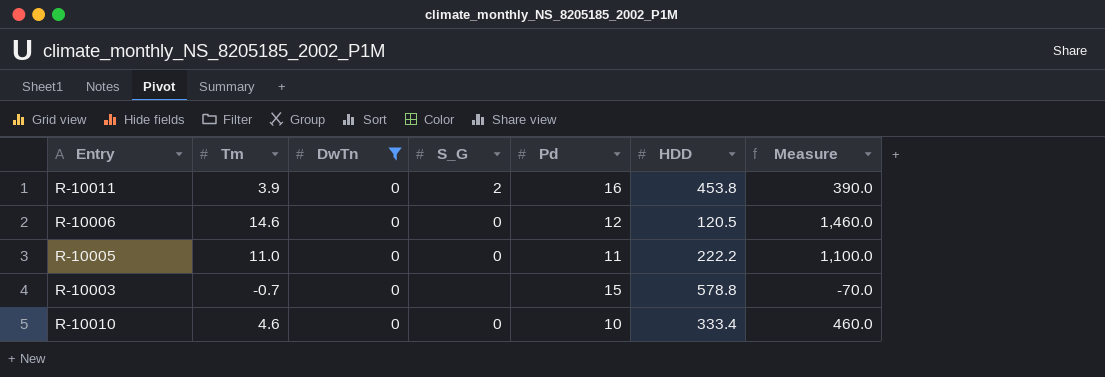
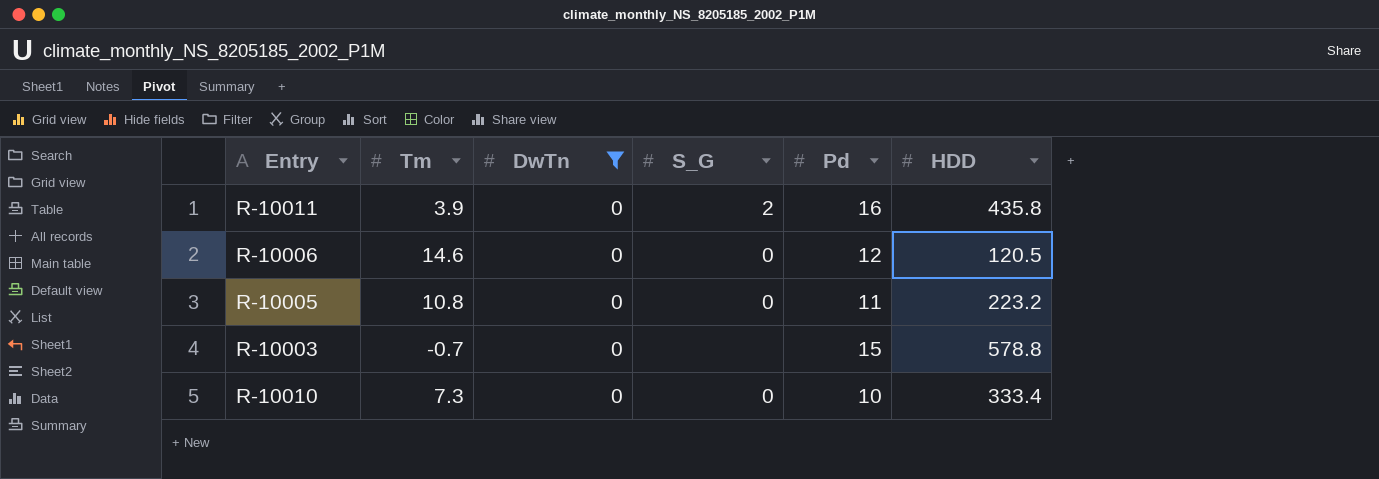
column Measure | formula: [Tm] * 100 -> none
R-10011 | HDD: 453.8 -> 435.8
R-10005 | Tm: 11.0 -> 10.8
R-10005 | HDD: 222.2 -> 223.2
R-10010 | Tm: 4.6 -> 7.3

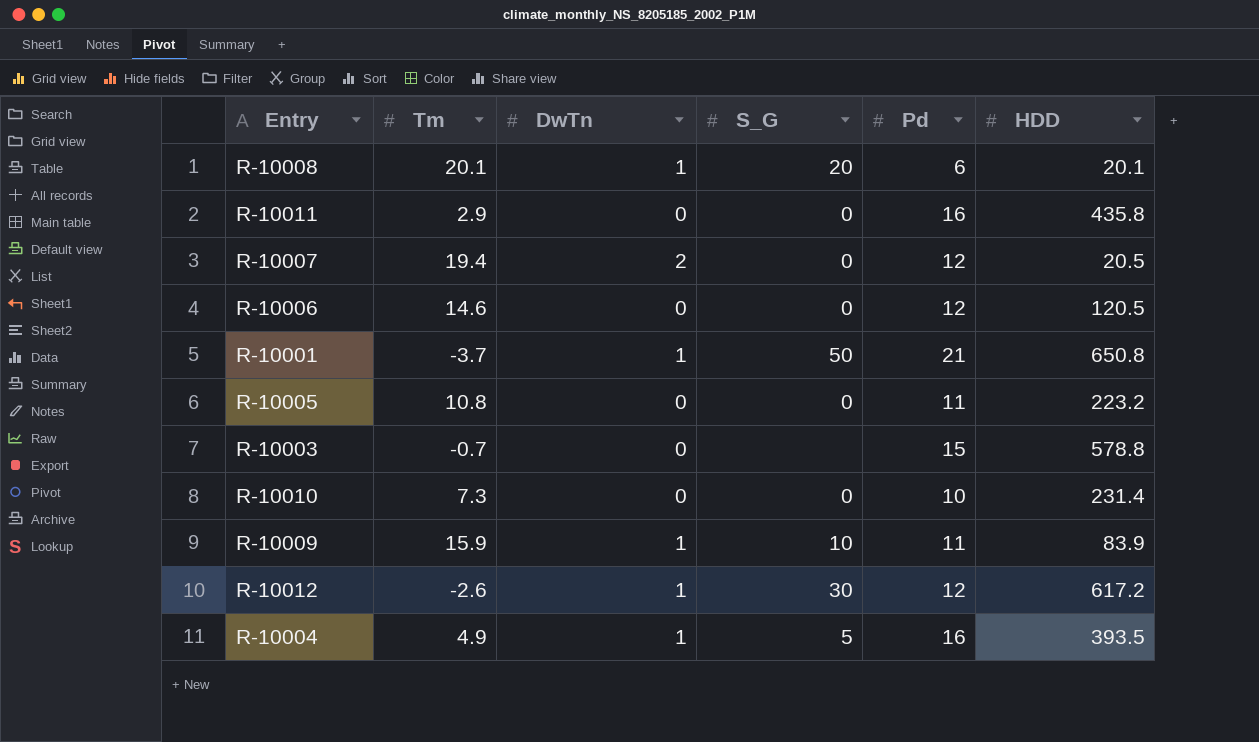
filter: DwTn = 0 -> none
R-10011 | Tm: 3.9 -> 2.9
R-10011 | S_G: 2 -> 0
R-10010 | HDD: 333.4 -> 231.4

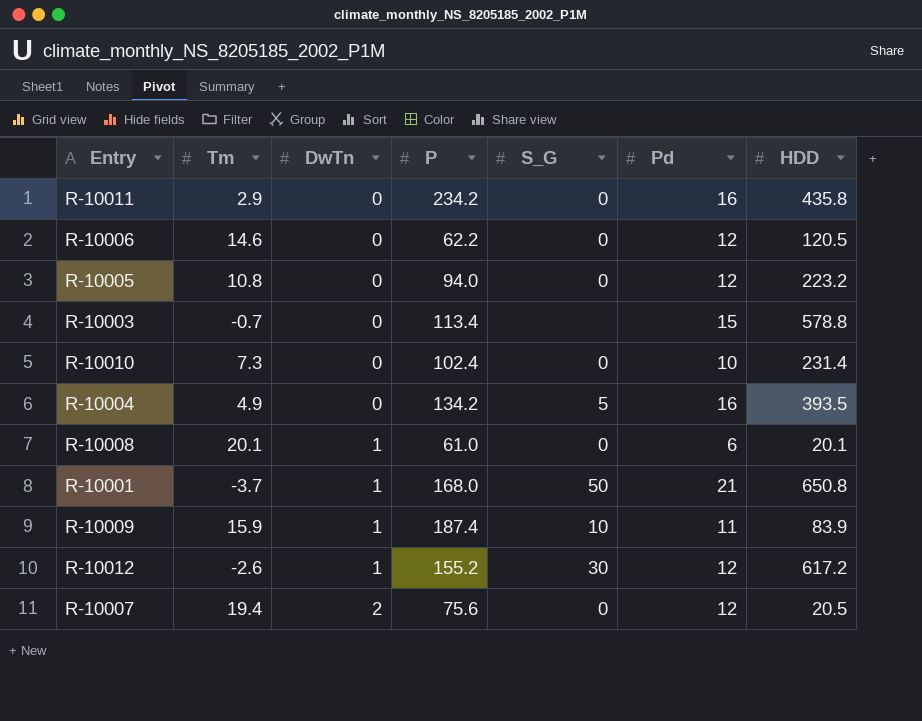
row order: none -> DwTn ascending
column P | position: none -> 4
R-10005 | Pd: 11 -> 12
R-10004 | DwTn: 1 -> 0
R-10008 | S_G: 20 -> 0

